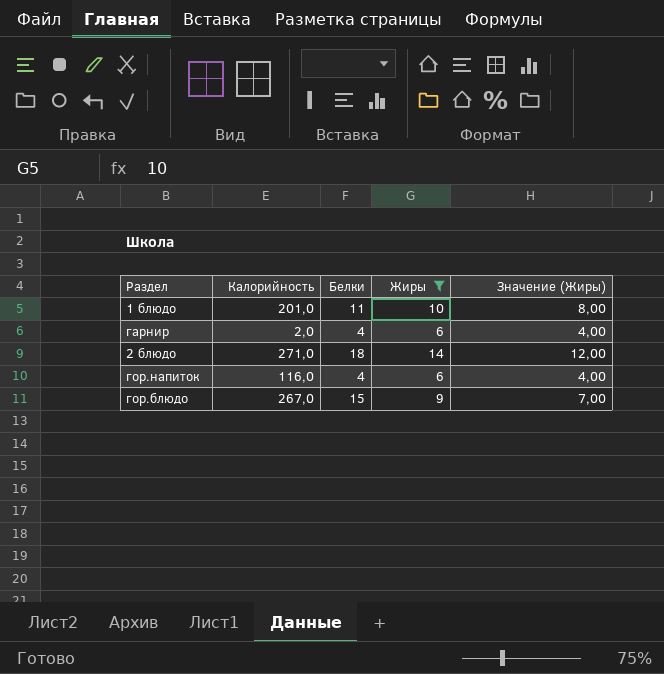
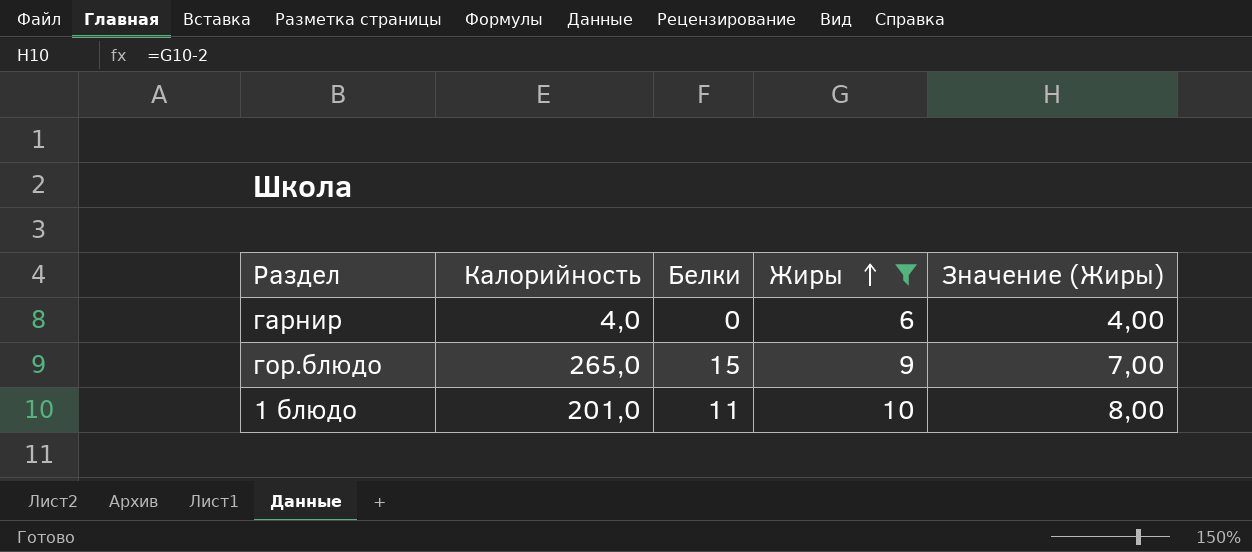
row order: none -> Жиры ascending
row 2 блюдо: 271,0 | 18 | 14 | 12,00 -> none
row гор.напиток: 116,0 | 4 | 6 | 4,00 -> none
гарнир | Калорийность: 2,0 -> 4,0
гарнир | Белки: 4 -> 0
гор.блюдо | Калорийность: 267,0 -> 265,0

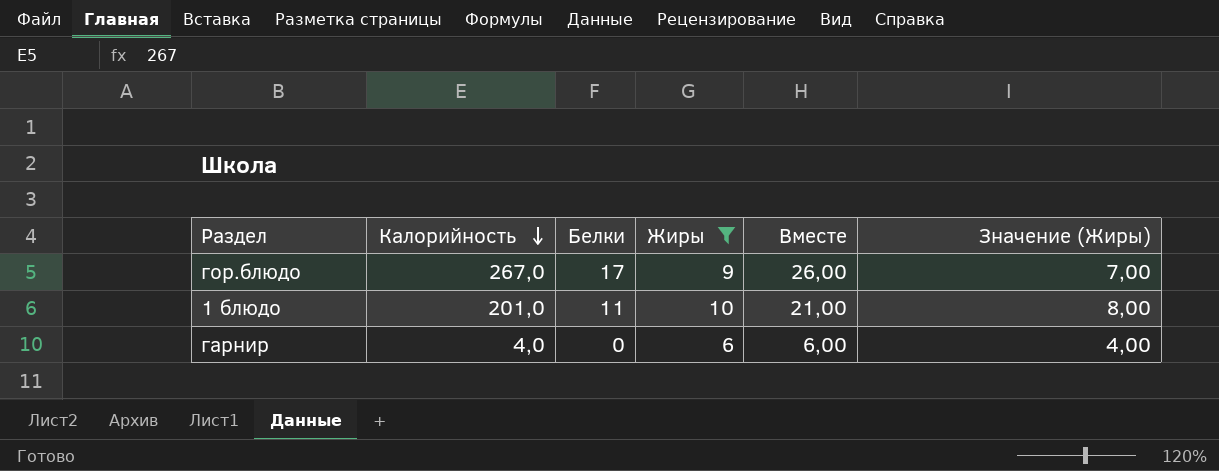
row order: Жиры ascending -> Калорийность descending
column Вместе | formula: none -> [Белки] + [Жиры]
гор.блюдо | Калорийность: 265,0 -> 267,0
гор.блюдо | Белки: 15 -> 17

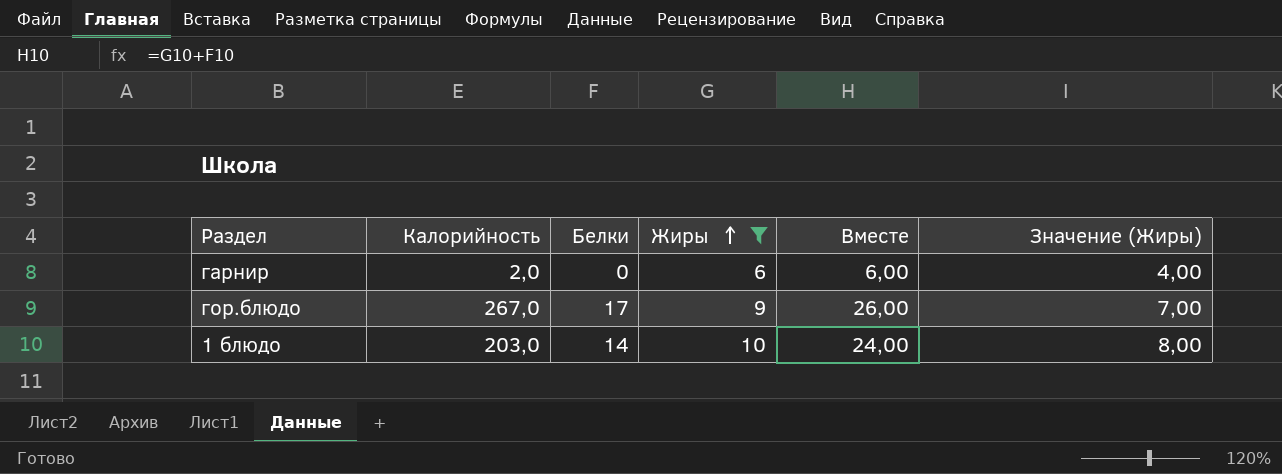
row order: Калорийность descending -> Жиры ascending
гарнир | Калорийность: 4,0 -> 2,0
1 блюдо | Калорийность: 201,0 -> 203,0
1 блюдо | Белки: 11 -> 14
1 блюдо | Вместе: 21,00 -> 24,00

